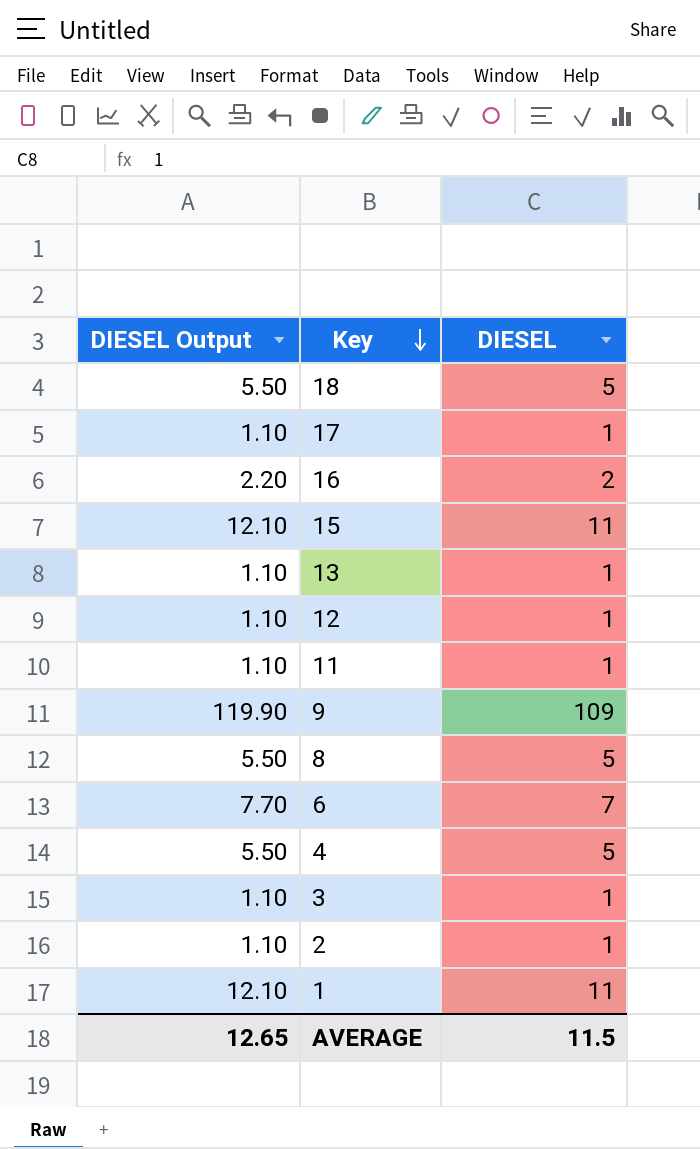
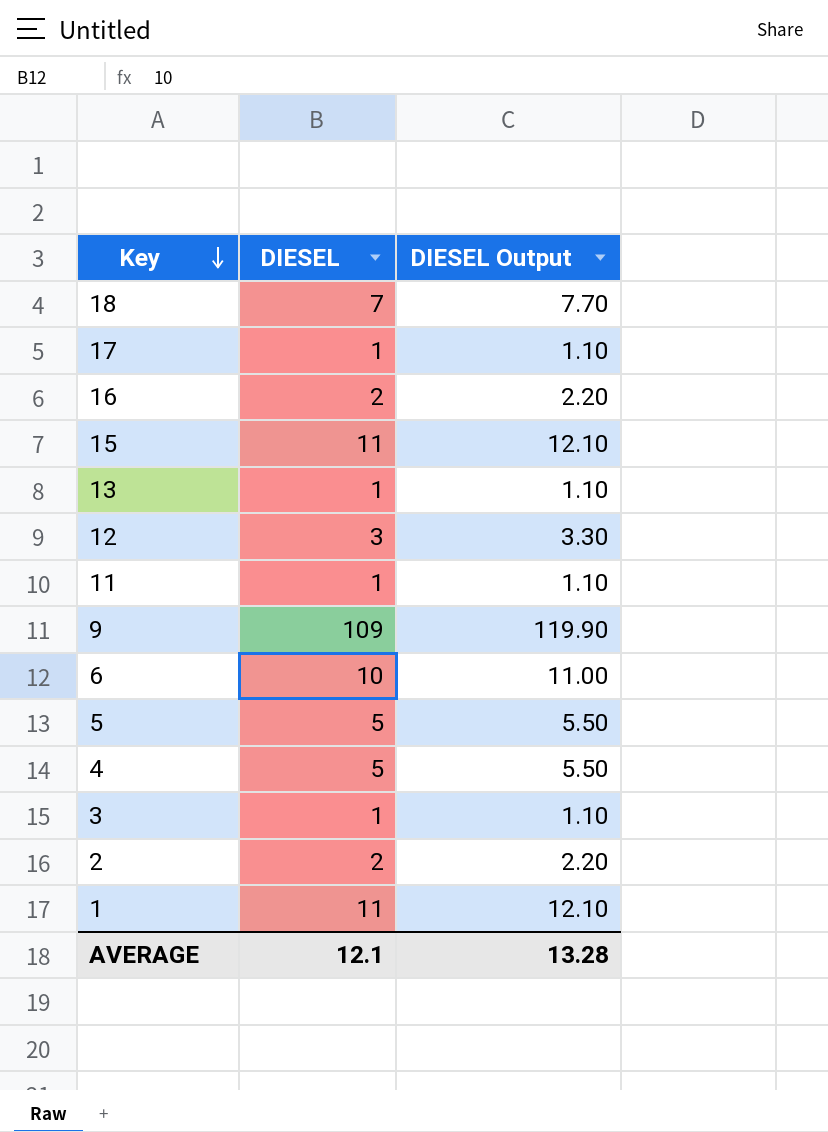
column DIESEL Output | position: 1 -> 3
row 8: 5.50 | 5 -> none
18 | DIESEL: 5 -> 7
18 | DIESEL Output: 5.50 -> 7.70
12 | DIESEL: 1 -> 3
12 | DIESEL Output: 1.10 -> 3.30
6 | DIESEL: 7 -> 10
6 | DIESEL Output: 7.70 -> 11.00
row 5: none -> 5 | 5.50
2 | DIESEL: 1 -> 2
2 | DIESEL Output: 1.10 -> 2.20
AVERAGE | DIESEL: 11.5 -> 12.1
AVERAGE | DIESEL Output: 12.65 -> 13.28

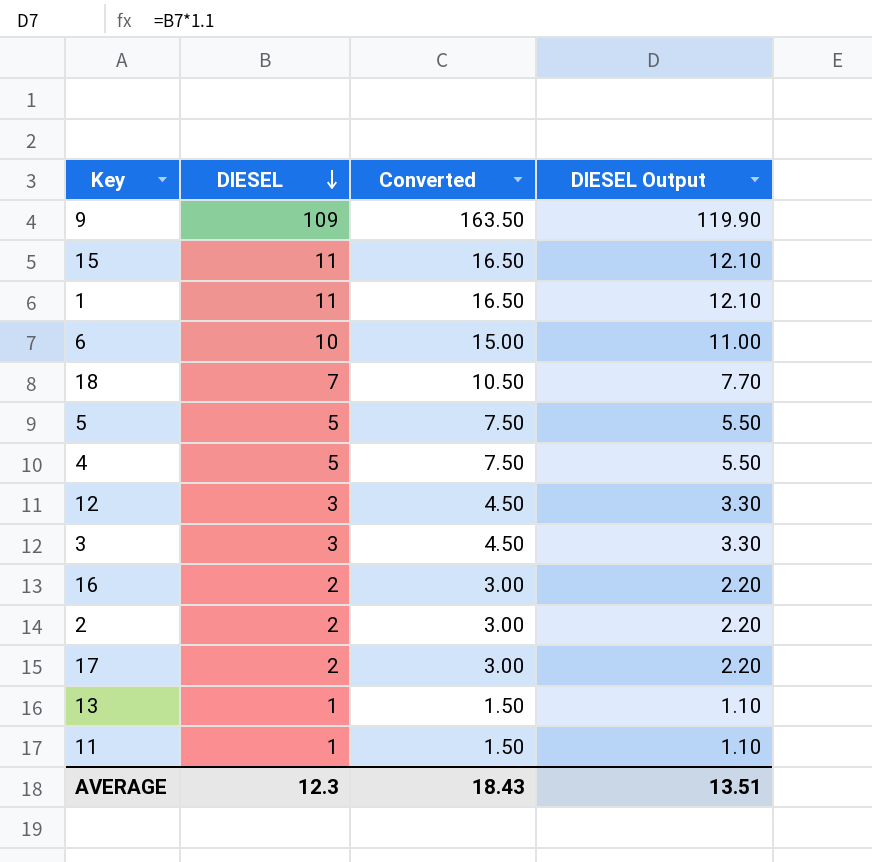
row order: Key descending -> DIESEL descending
column Converted | formula: none -> [DIESEL] * 1.5
3 | DIESEL: 1 -> 3
3 | DIESEL Output: 1.10 -> 3.30
17 | DIESEL: 1 -> 2
17 | DIESEL Output: 1.10 -> 2.20
AVERAGE | DIESEL: 12.1 -> 12.3
AVERAGE | DIESEL Output: 13.28 -> 13.51

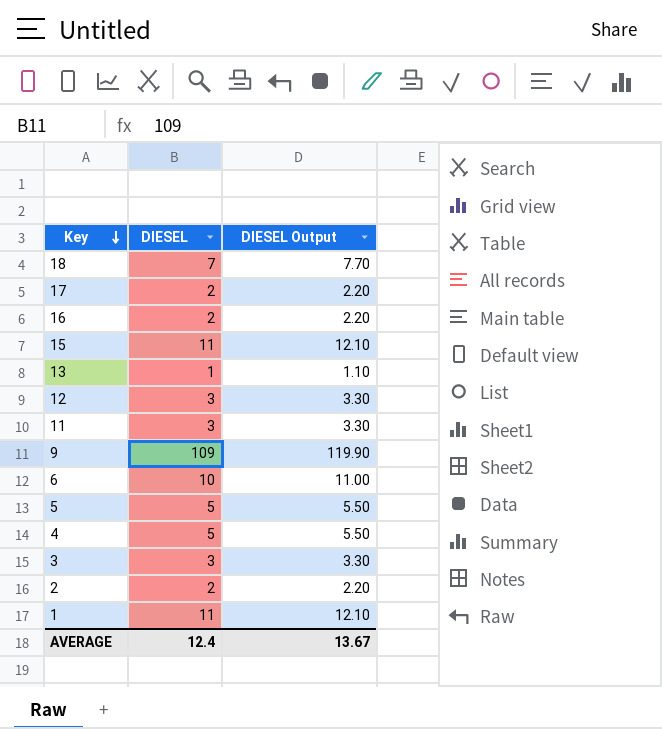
row order: DIESEL descending -> Key descending
column Converted | formula: [DIESEL] * 1.5 -> none
11 | DIESEL: 1 -> 3
11 | DIESEL Output: 1.10 -> 3.30
AVERAGE | DIESEL: 12.3 -> 12.4
AVERAGE | DIESEL Output: 13.51 -> 13.67

